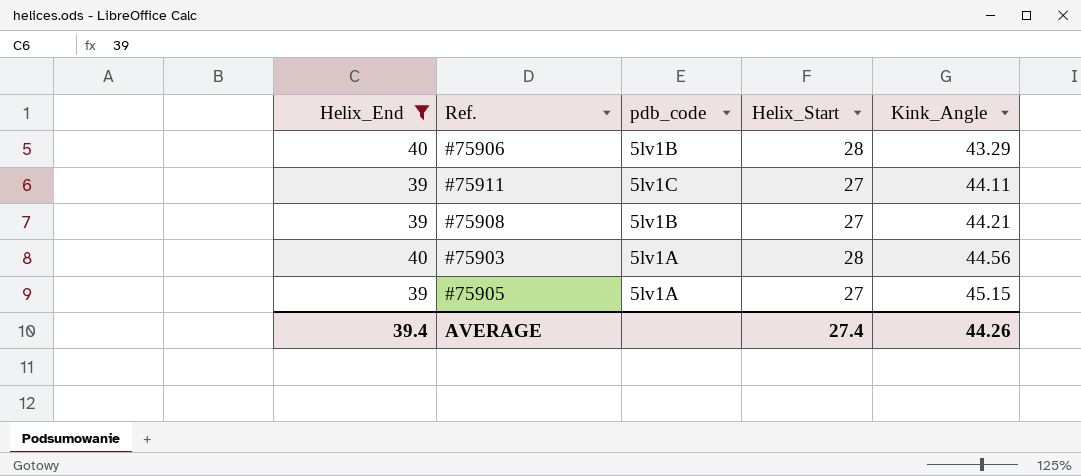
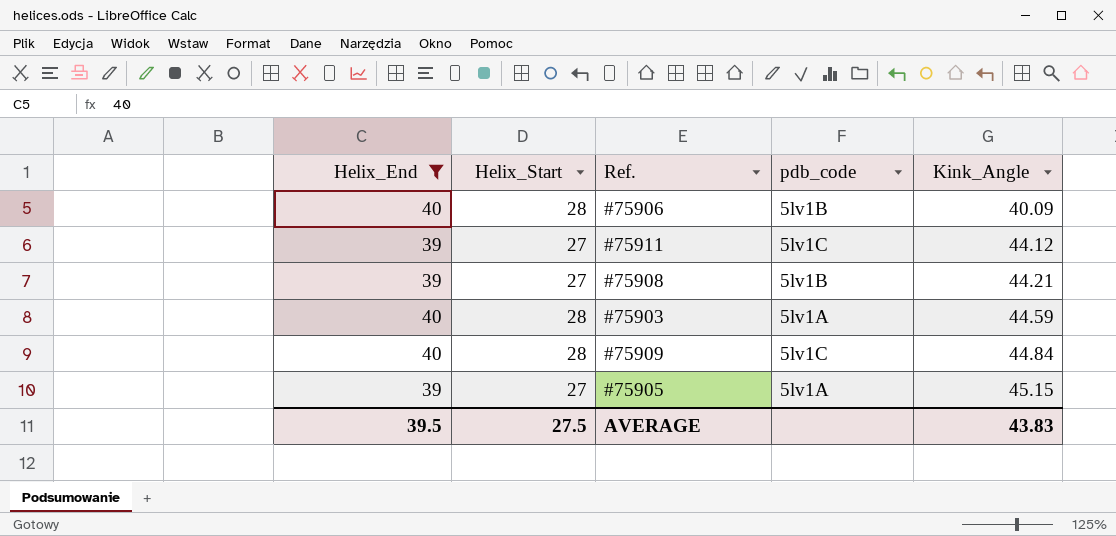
column Helix_Start | position: 4 -> 2
#75906 | Kink_Angle: 43.29 -> 40.09
#75911 | Kink_Angle: 44.11 -> 44.12
#75903 | Kink_Angle: 44.56 -> 44.59
row #75909: none -> 40 | 28 | 5lv1C | 44.84
AVERAGE | Helix_End: 39.4 -> 39.5
AVERAGE | Helix_Start: 27.4 -> 27.5
AVERAGE | Kink_Angle: 44.26 -> 43.83

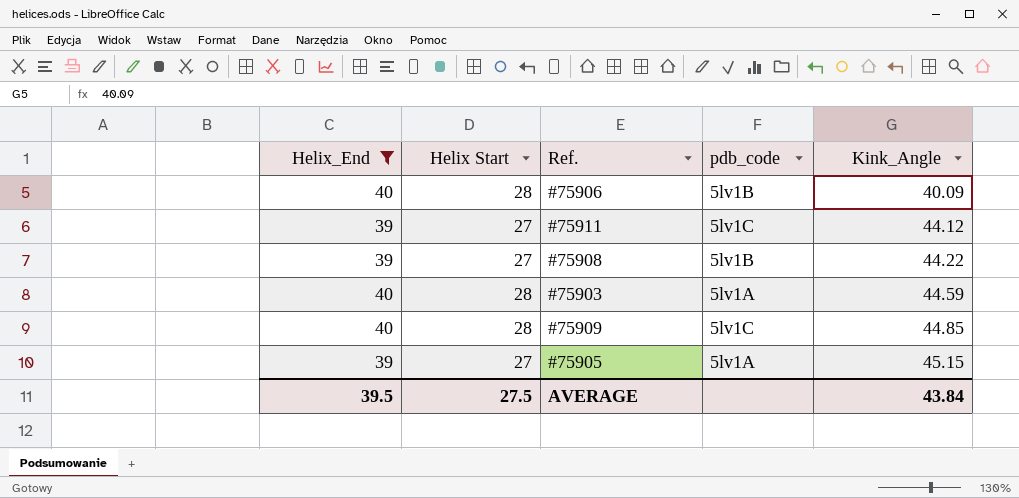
column name: Helix_Start -> Helix Start
#75908 | Kink_Angle: 44.21 -> 44.22
#75909 | Kink_Angle: 44.84 -> 44.85
AVERAGE | Kink_Angle: 43.83 -> 43.84

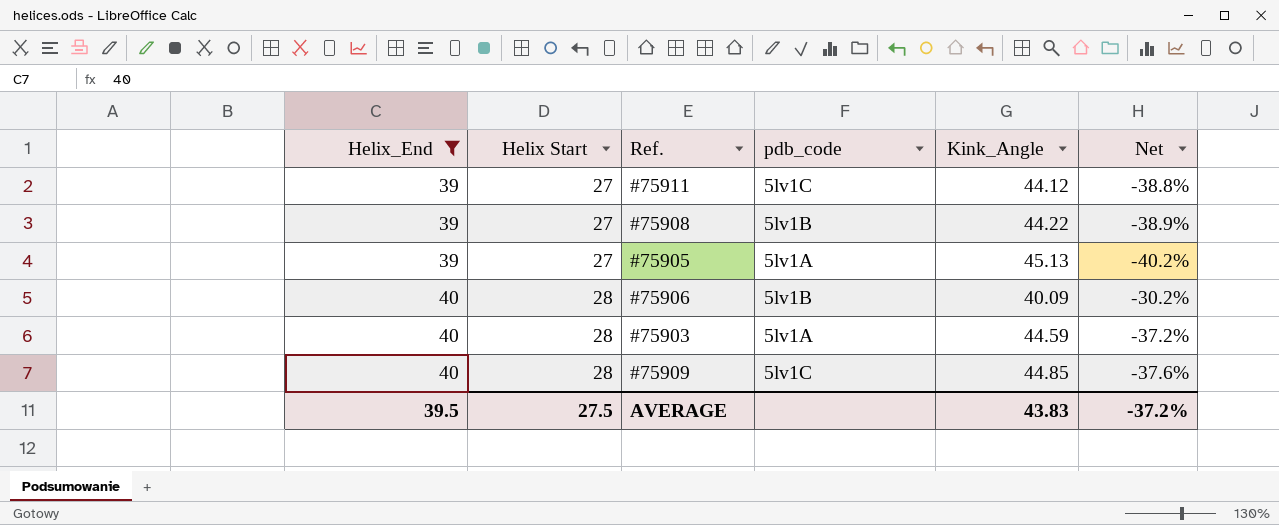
row order: Kink_Angle ascending -> Helix_End ascending
column Net | formula: none -> ([Helix Start] - [Kink_Angle]) / [Kink_Angle]
#75905 | Kink_Angle: 45.15 -> 45.13
AVERAGE | Kink_Angle: 43.84 -> 43.83

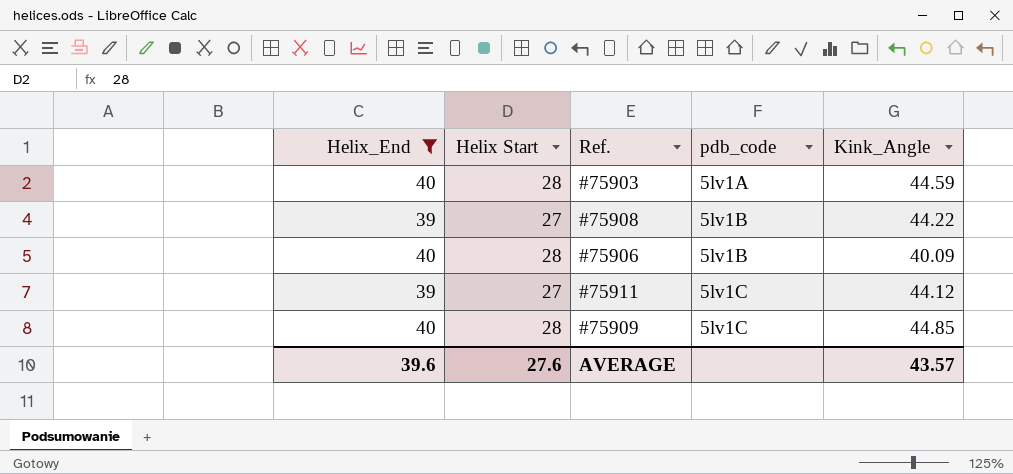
row order: Helix_End ascending -> pdb_code ascending
column Net | formula: ([Helix Start] - [Kink_Angle]) / [Kink_Angle] -> none
row #75905: 39 | 27 | 5lv1A | 45.13 | -40.2% -> none
AVERAGE | Helix_End: 39.5 -> 39.6
AVERAGE | Helix Start: 27.5 -> 27.6
AVERAGE | Kink_Angle: 43.83 -> 43.57

